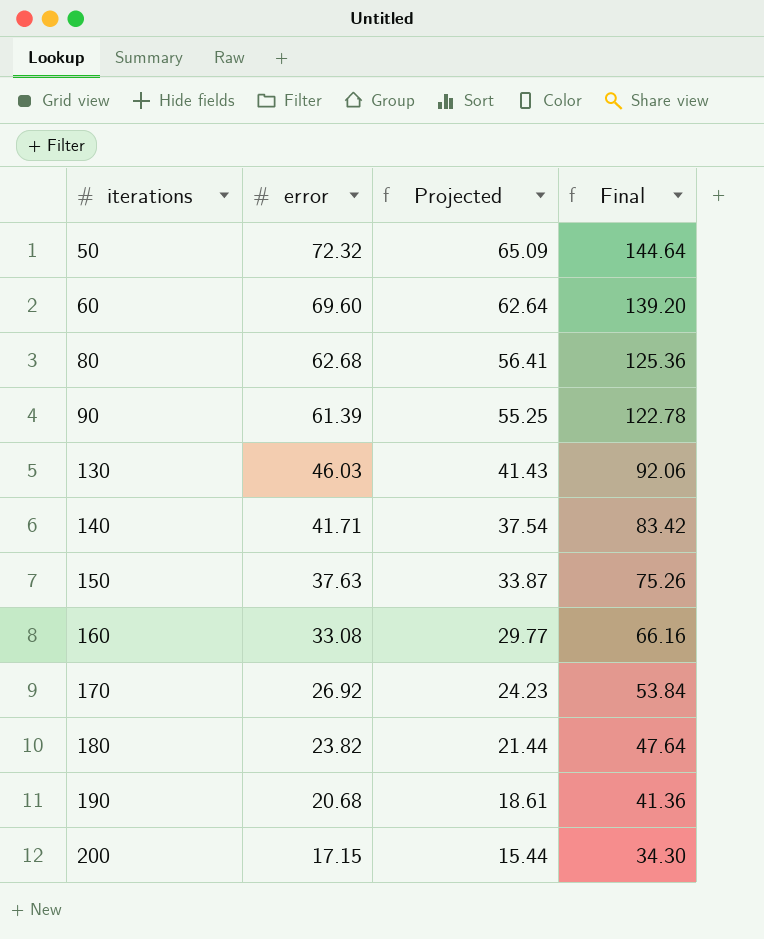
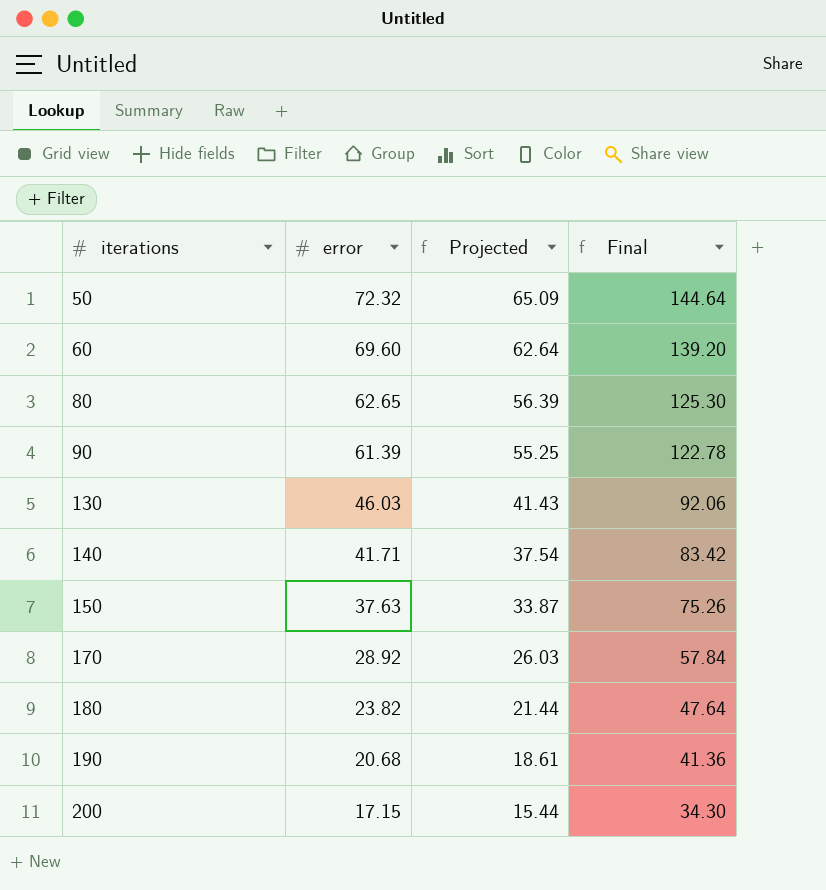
row 160: 33.08 | 29.77 | 66.16 -> none
80 | error: 62.68 -> 62.65
80 | Projected: 56.41 -> 56.39
80 | Final: 125.36 -> 125.30
170 | error: 26.92 -> 28.92
170 | Projected: 24.23 -> 26.03
170 | Final: 53.84 -> 57.84

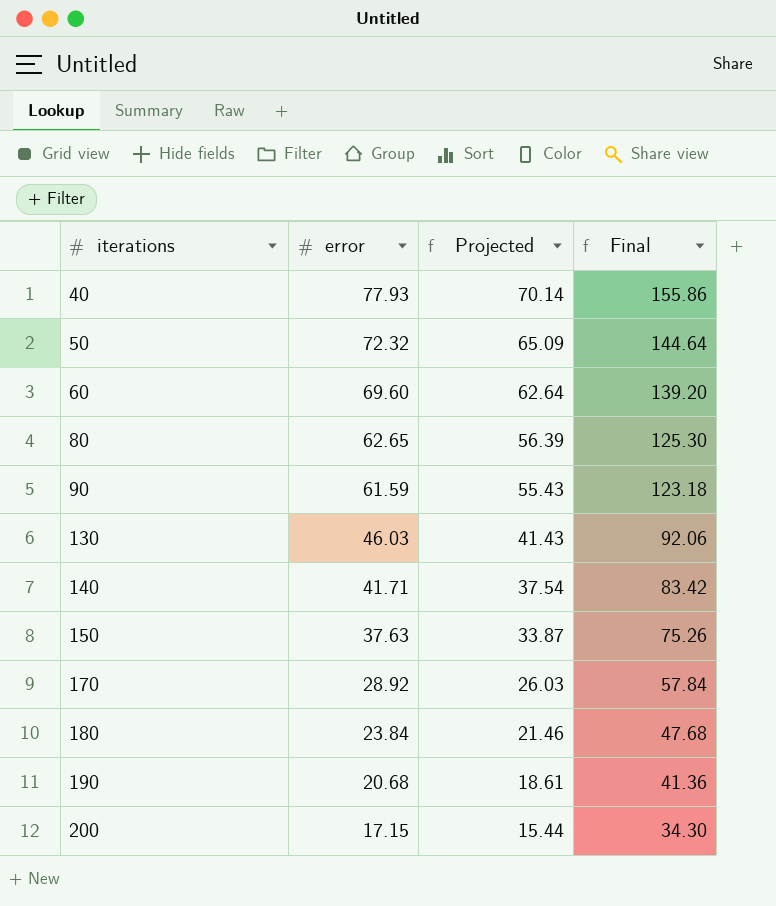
row 40: none -> 77.93 | 70.14 | 155.86
90 | error: 61.39 -> 61.59
90 | Projected: 55.25 -> 55.43
90 | Final: 122.78 -> 123.18
180 | error: 23.82 -> 23.84
180 | Projected: 21.44 -> 21.46
180 | Final: 47.64 -> 47.68

